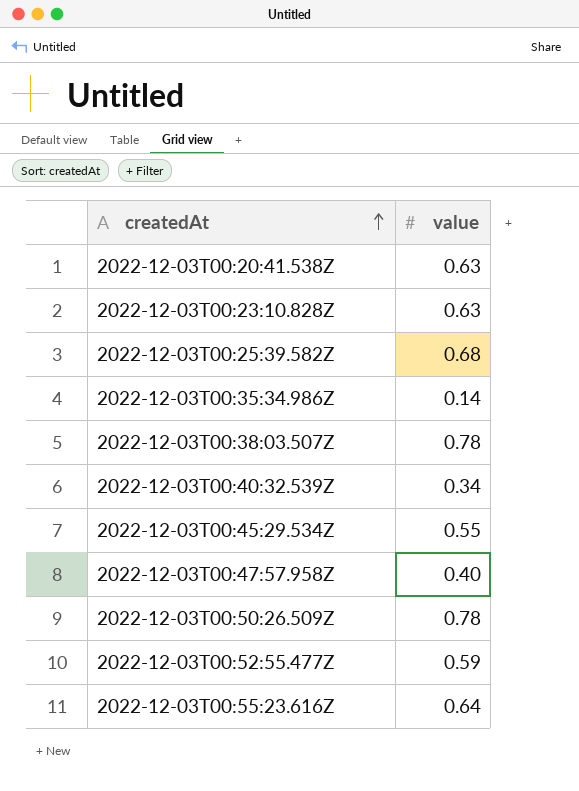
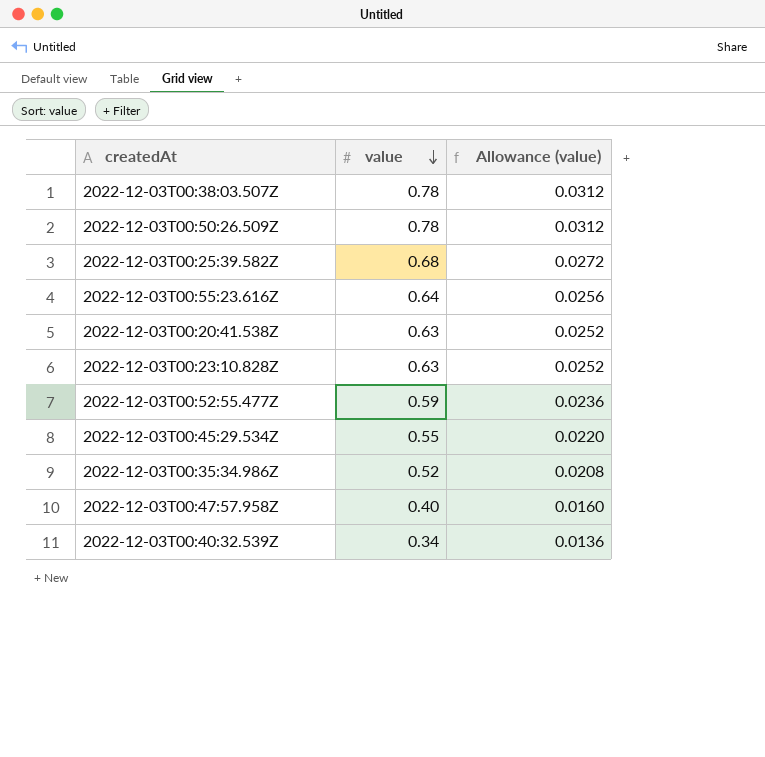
row order: createdAt ascending -> value descending
column Allowance (value) | formula: none -> [value] * 0.04
2022-12-03T00:35:34.986Z | value: 0.14 -> 0.52

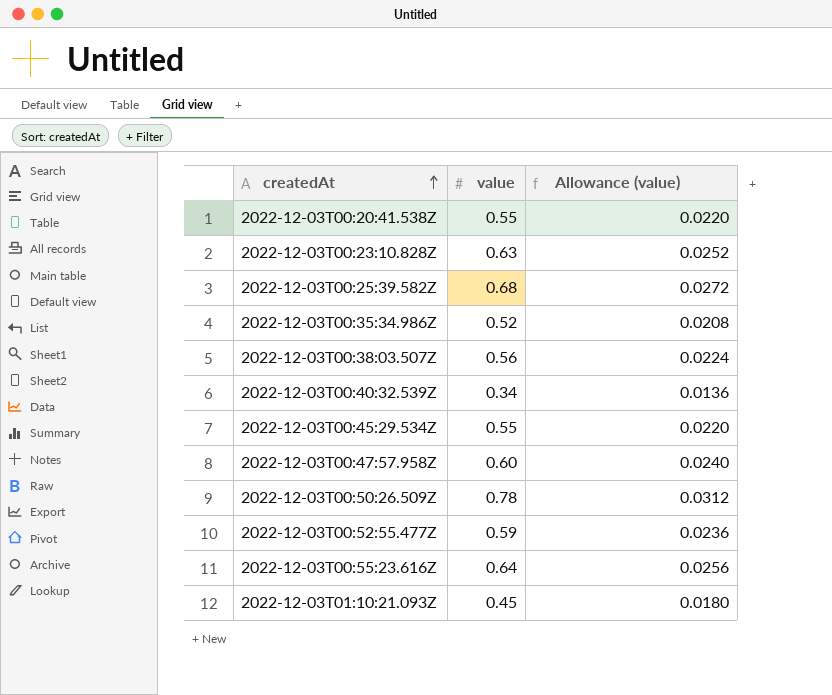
row order: value descending -> createdAt ascending
2022-12-03T00:20:41.538Z | value: 0.63 -> 0.55
2022-12-03T00:20:41.538Z | Allowance (value): 0.0252 -> 0.0220
2022-12-03T00:38:03.507Z | value: 0.78 -> 0.56
2022-12-03T00:38:03.507Z | Allowance (value): 0.0312 -> 0.0224
2022-12-03T00:47:57.958Z | value: 0.40 -> 0.60
2022-12-03T00:47:57.958Z | Allowance (value): 0.0160 -> 0.0240
row 2022-12-03T01:10:21.093Z: none -> 0.45 | 0.0180

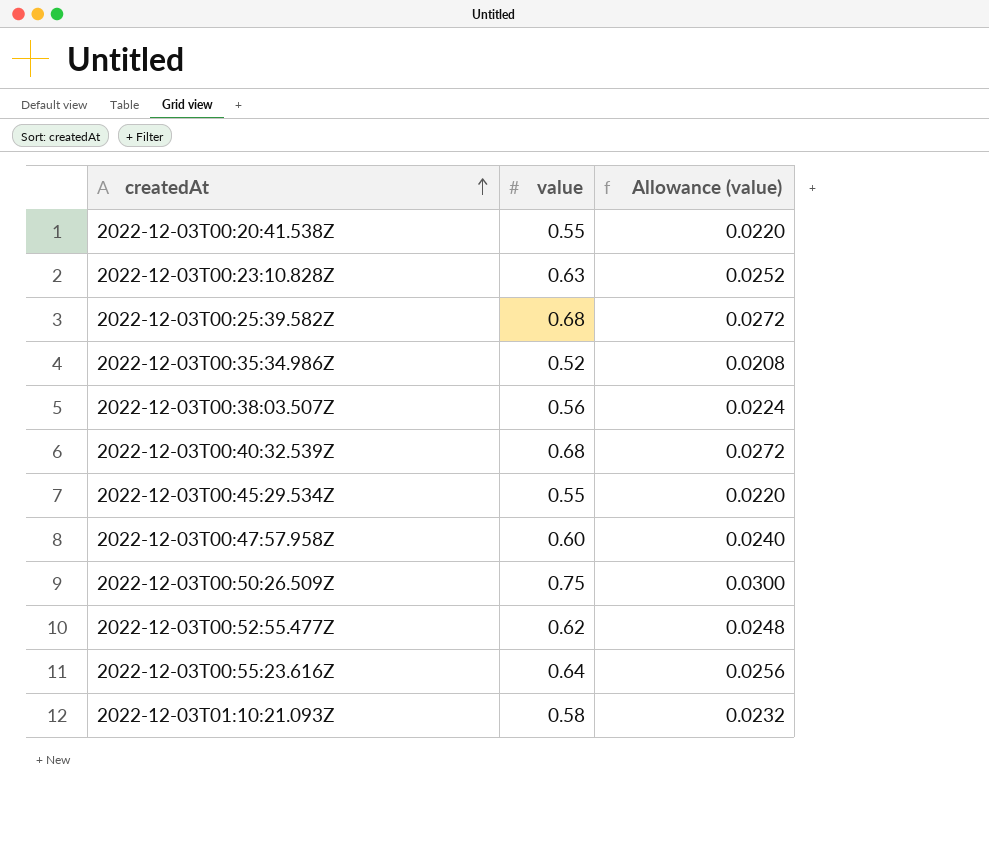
2022-12-03T00:40:32.539Z | value: 0.34 -> 0.68
2022-12-03T00:40:32.539Z | Allowance (value): 0.0136 -> 0.0272
2022-12-03T00:50:26.509Z | value: 0.78 -> 0.75
2022-12-03T00:50:26.509Z | Allowance (value): 0.0312 -> 0.0300
2022-12-03T00:52:55.477Z | value: 0.59 -> 0.62
2022-12-03T00:52:55.477Z | Allowance (value): 0.0236 -> 0.0248
2022-12-03T01:10:21.093Z | value: 0.45 -> 0.58
2022-12-03T01:10:21.093Z | Allowance (value): 0.0180 -> 0.0232

